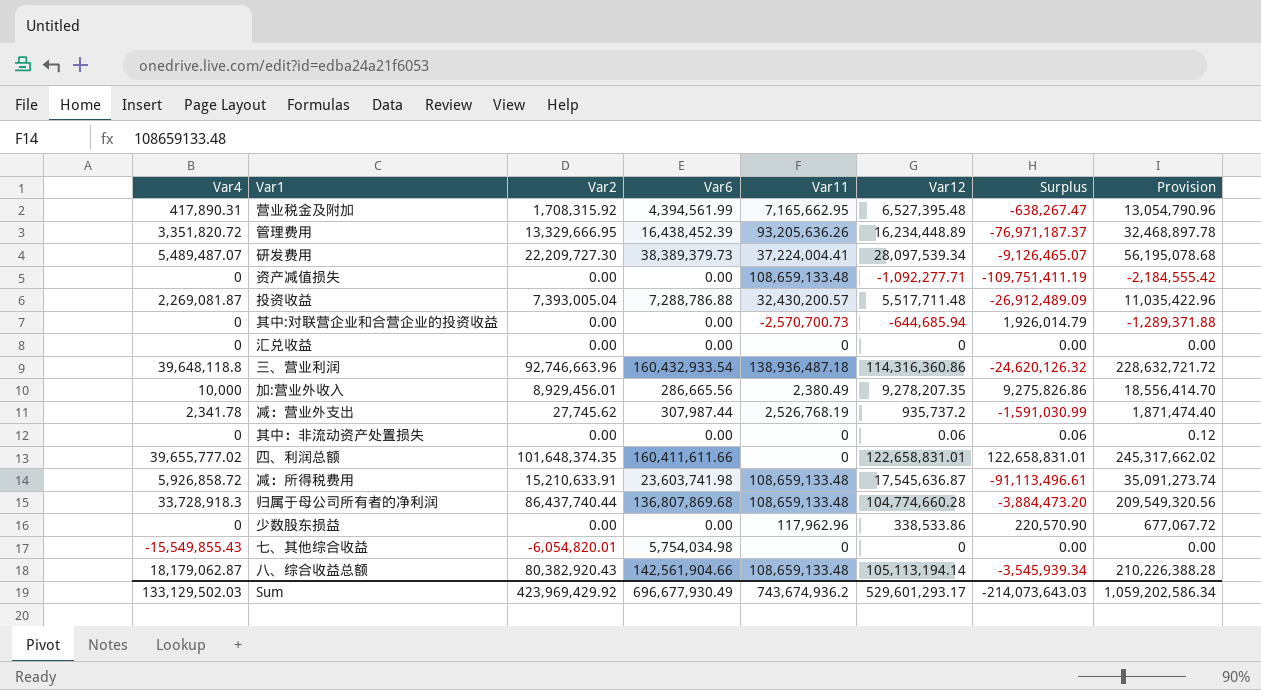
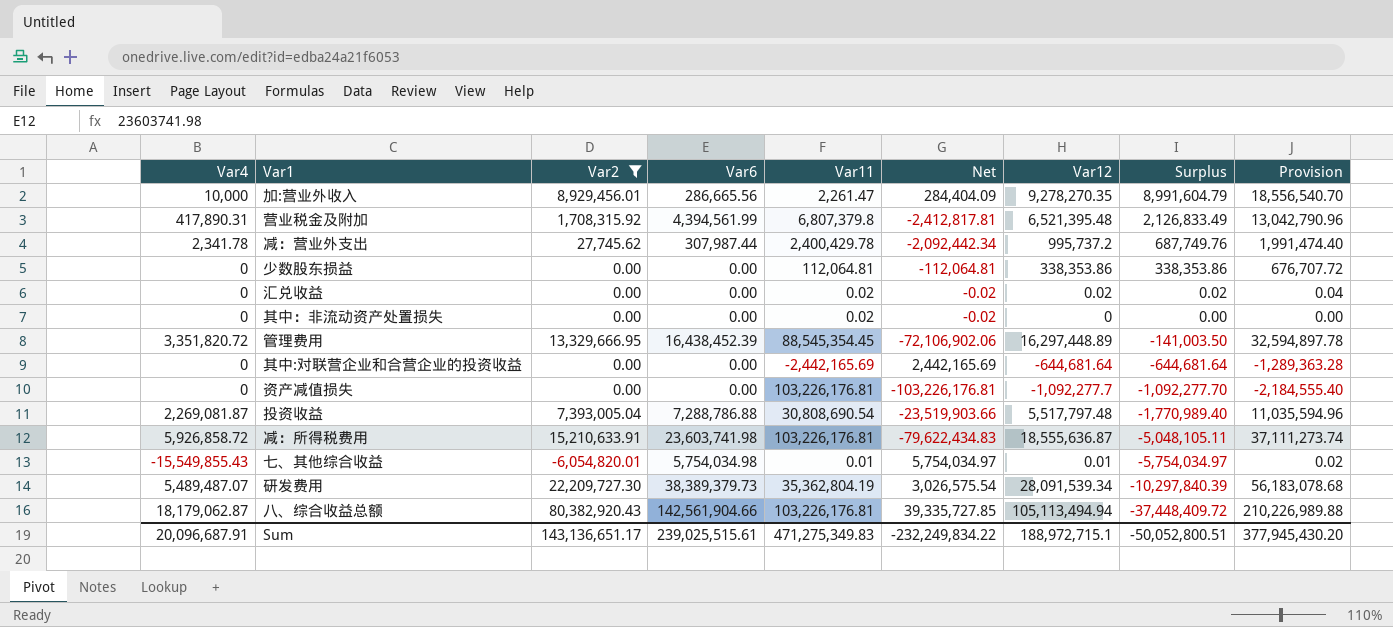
filter: none -> Var2 <= 80,382,920.43
row order: none -> Surplus descending
column Net | formula: none -> [Var6] - [Var11]
column Surplus | formula: [Var12] - [Var11] -> [Var12] - [Var6]
加:营业外收入 | Var11: 2,380.49 -> 2,261.47
加:营业外收入 | Var12: 9,278,207.35 -> 9,278,270.35
加:营业外收入 | Provision: 18,556,414.70 -> 18,556,540.70
营业税金及附加 | Var11: 7,165,662.95 -> 6,807,379.8
营业税金及附加 | Var12: 6,527,395.48 -> 6,521,395.48
营业税金及附加 | Provision: 13,054,790.96 -> 13,042,790.96
减：营业外支出 | Var11: 2,526,768.19 -> 2,400,429.78
减：营业外支出 | Var12: 935,737.2 -> 995,737.2
减：营业外支出 | Provision: 1,871,474.40 -> 1,991,474.40
少数股东损益 | Var11: 117,962.96 -> 112,064.81
少数股东损益 | Var12: 338,533.86 -> 338,353.86
少数股东损益 | Provision: 677,067.72 -> 676,707.72
汇兑收益 | Var11: 0 -> 0.02
汇兑收益 | Var12: 0 -> 0.02
汇兑收益 | Provision: 0.00 -> 0.04
其中：非流动资产处置损失 | Var11: 0 -> 0.02
其中：非流动资产处置损失 | Var12: 0.06 -> 0
其中：非流动资产处置损失 | Provision: 0.12 -> 0.00
管理费用 | Var11: 93,205,636.26 -> 88,545,354.45
管理费用 | Var12: 16,234,448.89 -> 16,297,448.89
管理费用 | Provision: 32,468,897.78 -> 32,594,897.78
其中:对联营企业和合营企业的投资收益 | Var11: -2,570,700.73 -> -2,442,165.69
其中:对联营企业和合营企业的投资收益 | Var12: -644,685.94 -> -644,681.64
其中:对联营企业和合营企业的投资收益 | Provision: -1,289,371.88 -> -1,289,363.28
资产减值损失 | Var11: 108,659,133.48 -> 103,226,176.81
资产减值损失 | Var12: -1,092,277.71 -> -1,092,277.7
资产减值损失 | Provision: -2,184,555.42 -> -2,184,555.40
投资收益 | Var11: 32,430,200.57 -> 30,808,690.54
投资收益 | Var12: 5,517,711.48 -> 5,517,797.48
投资收益 | Provision: 11,035,422.96 -> 11,035,594.96
减：所得税费用 | Var11: 108,659,133.48 -> 103,226,176.81
减：所得税费用 | Var12: 17,545,636.87 -> 18,555,636.87
减：所得税费用 | Provision: 35,091,273.74 -> 37,111,273.74
七、其他综合收益 | Var11: 0 -> 0.01
七、其他综合收益 | Var12: 0 -> 0.01
七、其他综合收益 | Provision: 0.00 -> 0.02
研发费用 | Var11: 37,224,004.41 -> 35,362,804.19
研发费用 | Var12: 28,097,539.34 -> 28,091,539.34
研发费用 | Provision: 56,195,078.68 -> 56,183,078.68
八、综合收益总额 | Var11: 108,659,133.48 -> 103,226,176.81
八、综合收益总额 | Var12: 105,113,194.14 -> 105,113,494.94
八、综合收益总额 | Provision: 210,226,388.28 -> 210,226,989.88
Sum | Var4: 133,129,502.03 -> 20,096,687.91
Sum | Var2: 423,969,429.92 -> 143,136,651.17
Sum | Var6: 696,677,930.49 -> 239,025,515.61
Sum | Var11: 743,674,936.2 -> 471,275,349.83
Sum | Var12: 529,601,293.17 -> 188,972,715.1
Sum | Surplus: -214,073,643.03 -> -50,052,800.51
Sum | Provision: 1,059,202,586.34 -> 377,945,430.20

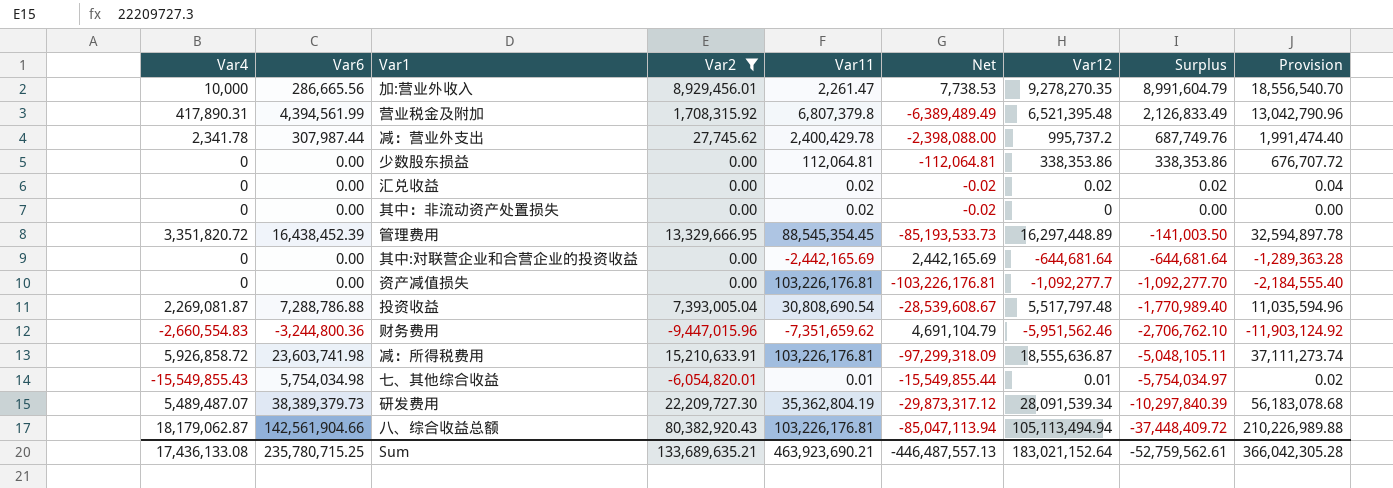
column Var6 | position: 4 -> 2
column Net | formula: [Var6] - [Var11] -> [Var4] - [Var11]
row 财务费用: none -> -2,660,554.83 | -3,244,800.36 | -9,447,015.96 | -7,351,659.62 | 4,691,104.79 | -5,951,562.46 | -2,706,762.10 | -11,903,124.92
Sum | Var4: 20,096,687.91 -> 17,436,133.08
Sum | Var6: 239,025,515.61 -> 235,780,715.25
Sum | Var2: 143,136,651.17 -> 133,689,635.21
Sum | Var11: 471,275,349.83 -> 463,923,690.21
Sum | Net: -232,249,834.22 -> -446,487,557.13
Sum | Var12: 188,972,715.1 -> 183,021,152.64
Sum | Surplus: -50,052,800.51 -> -52,759,562.61
Sum | Provision: 377,945,430.20 -> 366,042,305.28

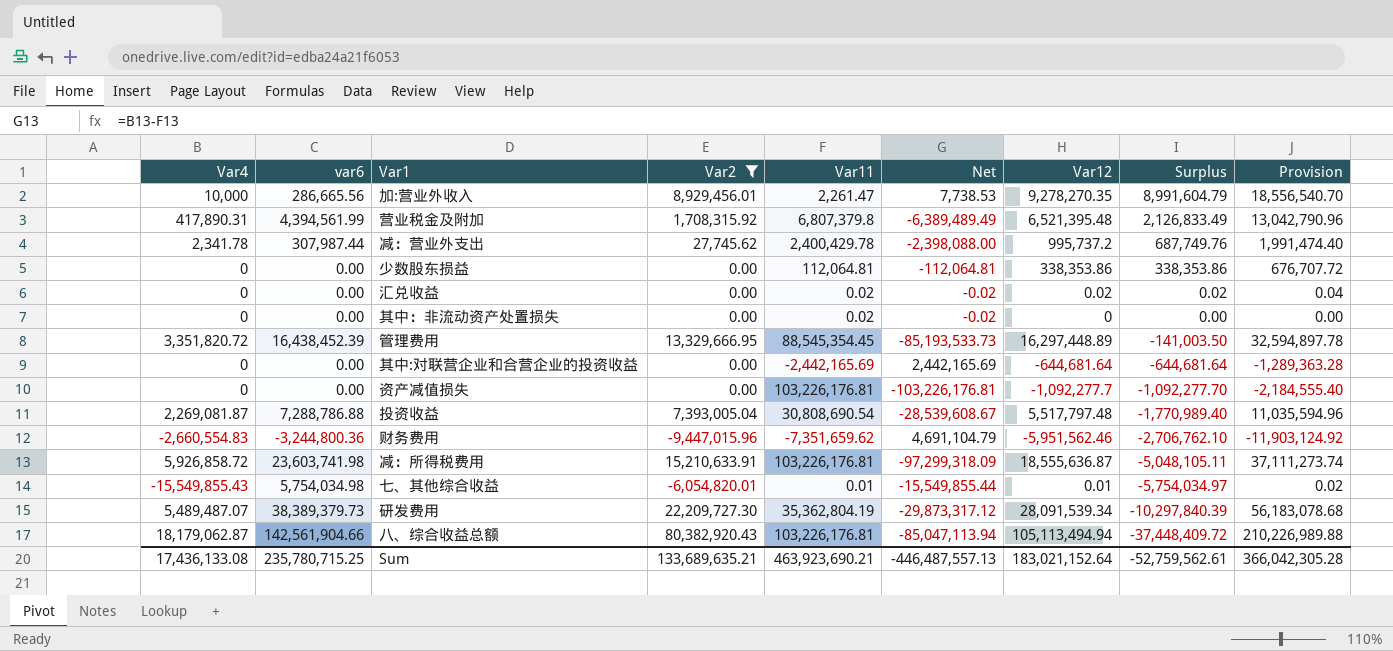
column name: Var6 -> var6

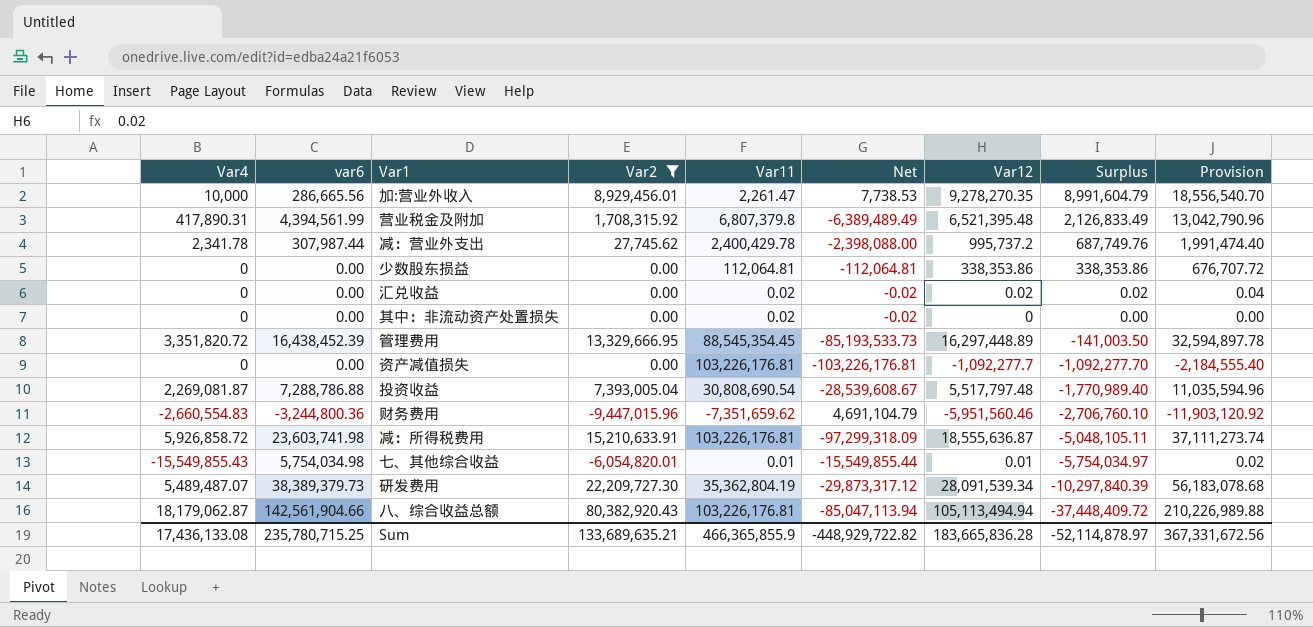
row 其中:对联营企业和合营企业的投资收益: 0 | 0.00 | 0.00 | -2,442,165.69 | 2,442,165.69 | -644,681.64 | -644,681.64 | -1,289,363.28 -> none
财务费用 | Var12: -5,951,562.46 -> -5,951,560.46
财务费用 | Surplus: -2,706,762.10 -> -2,706,760.10
财务费用 | Provision: -11,903,124.92 -> -11,903,120.92
Sum | Var11: 463,923,690.21 -> 466,365,855.9
Sum | Net: -446,487,557.13 -> -448,929,722.82
Sum | Var12: 183,021,152.64 -> 183,665,836.28
Sum | Surplus: -52,759,562.61 -> -52,114,878.97
Sum | Provision: 366,042,305.28 -> 367,331,672.56

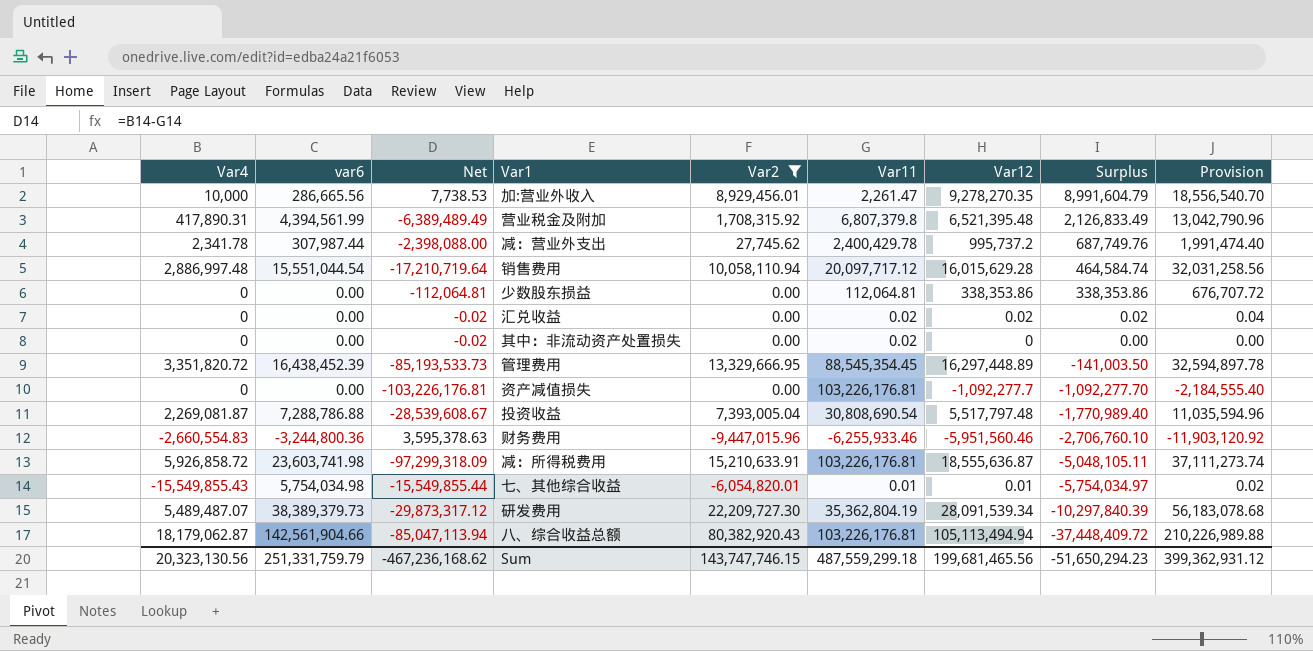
column Net | position: 6 -> 3
row 销售费用: none -> 2,886,997.48 | 15,551,044.54 | -17,210,719.64 | 10,058,110.94 | 20,097,717.12 | 16,015,629.28 | 464,584.74 | 32,031,258.56
财务费用 | Net: 4,691,104.79 -> 3,595,378.63
财务费用 | Var11: -7,351,659.62 -> -6,255,933.46
Sum | Var4: 17,436,133.08 -> 20,323,130.56
Sum | var6: 235,780,715.25 -> 251,331,759.79
Sum | Net: -448,929,722.82 -> -467,236,168.62
Sum | Var2: 133,689,635.21 -> 143,747,746.15
Sum | Var11: 466,365,855.9 -> 487,559,299.18
Sum | Var12: 183,665,836.28 -> 199,681,465.56
Sum | Surplus: -52,114,878.97 -> -51,650,294.23
Sum | Provision: 367,331,672.56 -> 399,362,931.12

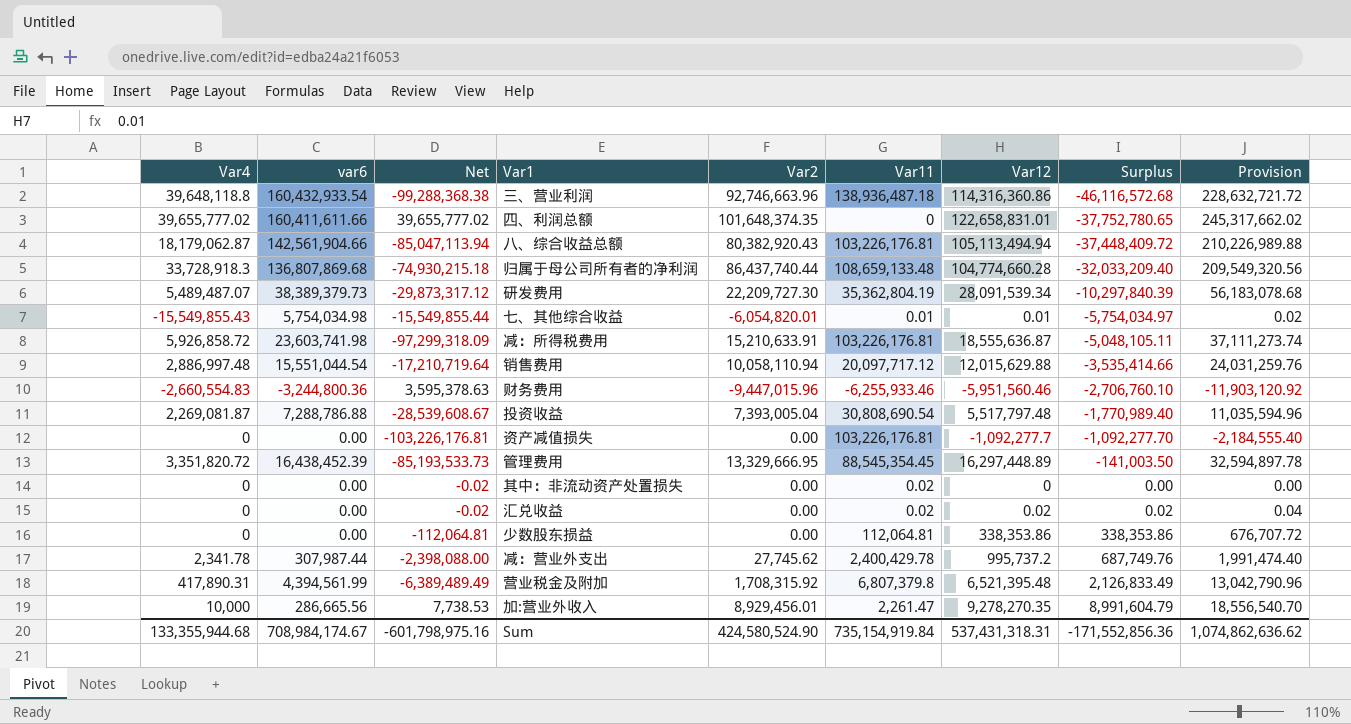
filter: Var2 <= 80,382,920.43 -> none
row order: Surplus descending -> Surplus ascending
销售费用 | Var12: 16,015,629.28 -> 12,015,629.88
销售费用 | Surplus: 464,584.74 -> -3,535,414.66
销售费用 | Provision: 32,031,258.56 -> 24,031,259.76
Sum | Var4: 20,323,130.56 -> 133,355,944.68
Sum | var6: 251,331,759.79 -> 708,984,174.67
Sum | Net: -467,236,168.62 -> -601,798,975.16
Sum | Var2: 143,747,746.15 -> 424,580,524.90
Sum | Var11: 487,559,299.18 -> 735,154,919.84
Sum | Var12: 199,681,465.56 -> 537,431,318.31
Sum | Surplus: -51,650,294.23 -> -171,552,856.36
Sum | Provision: 399,362,931.12 -> 1,074,862,636.62

